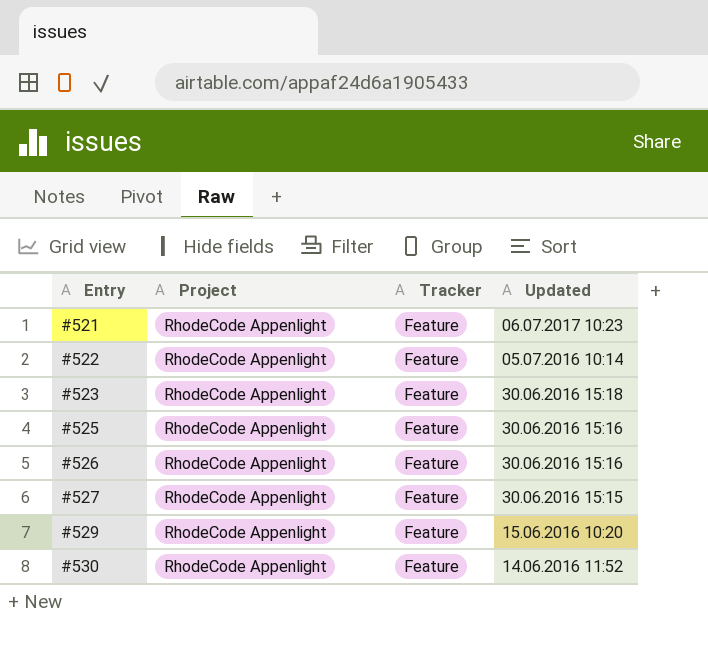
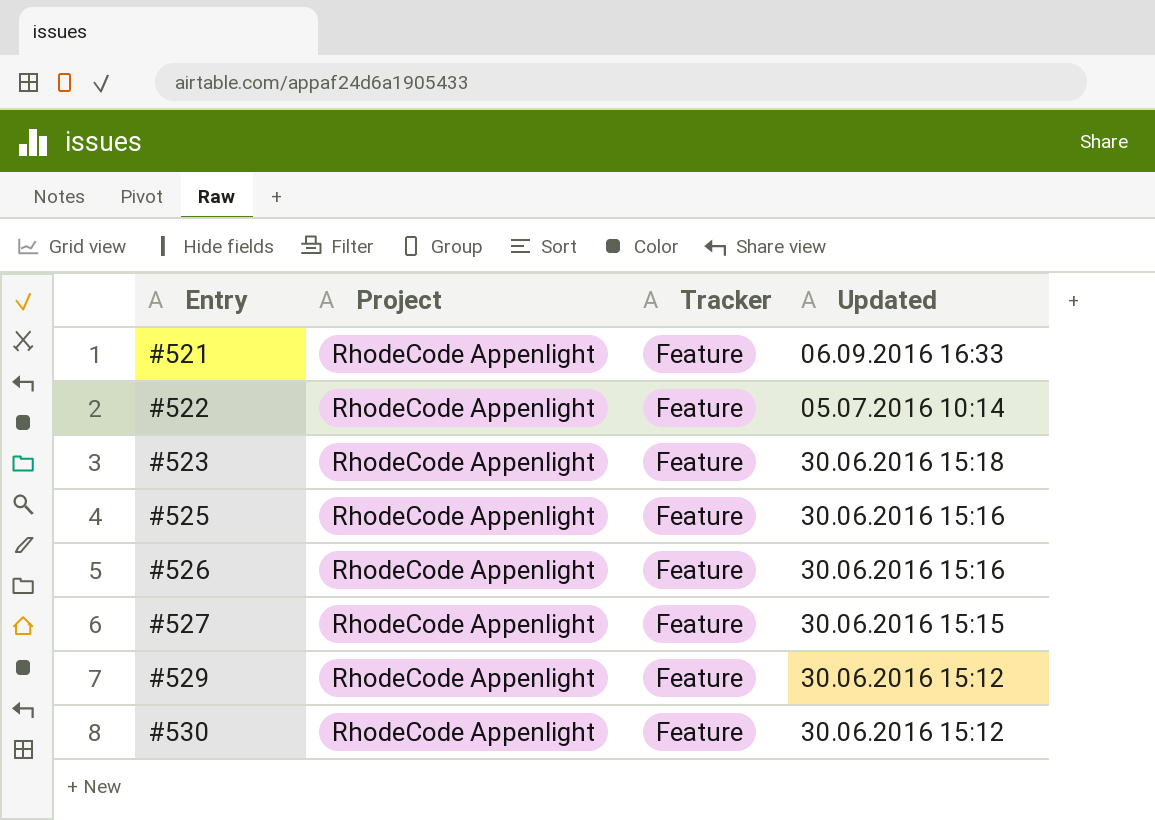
#521 | Updated: 06.07.2017 10:23 -> 06.09.2016 16:33
#529 | Updated: 15.06.2016 10:20 -> 30.06.2016 15:12
#530 | Updated: 14.06.2016 11:52 -> 30.06.2016 15:12

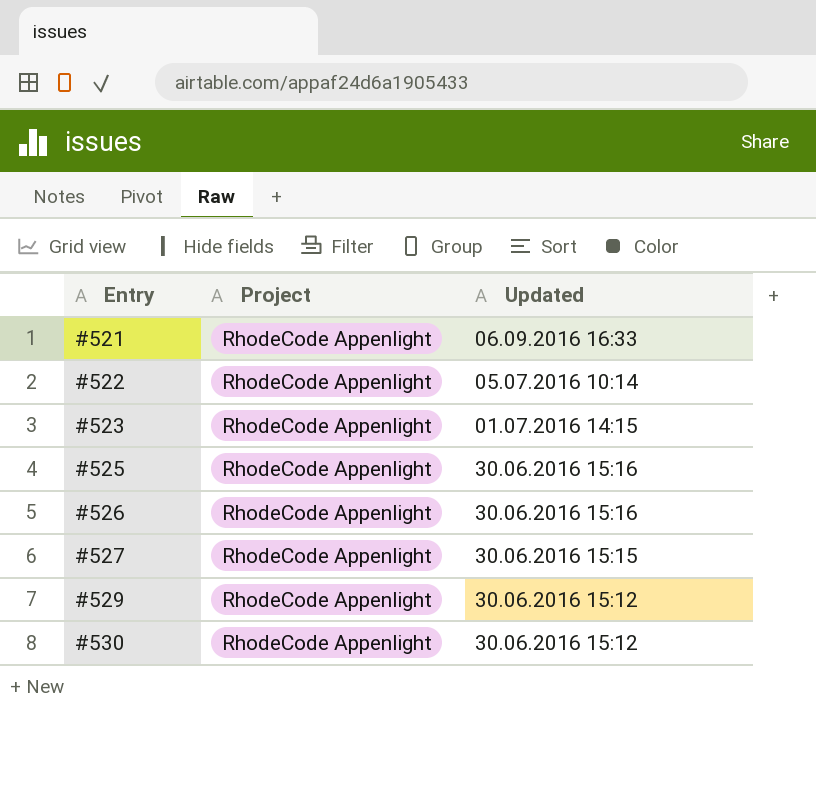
column Tracker | position: 3 -> none
#523 | Updated: 30.06.2016 15:18 -> 01.07.2016 14:15

